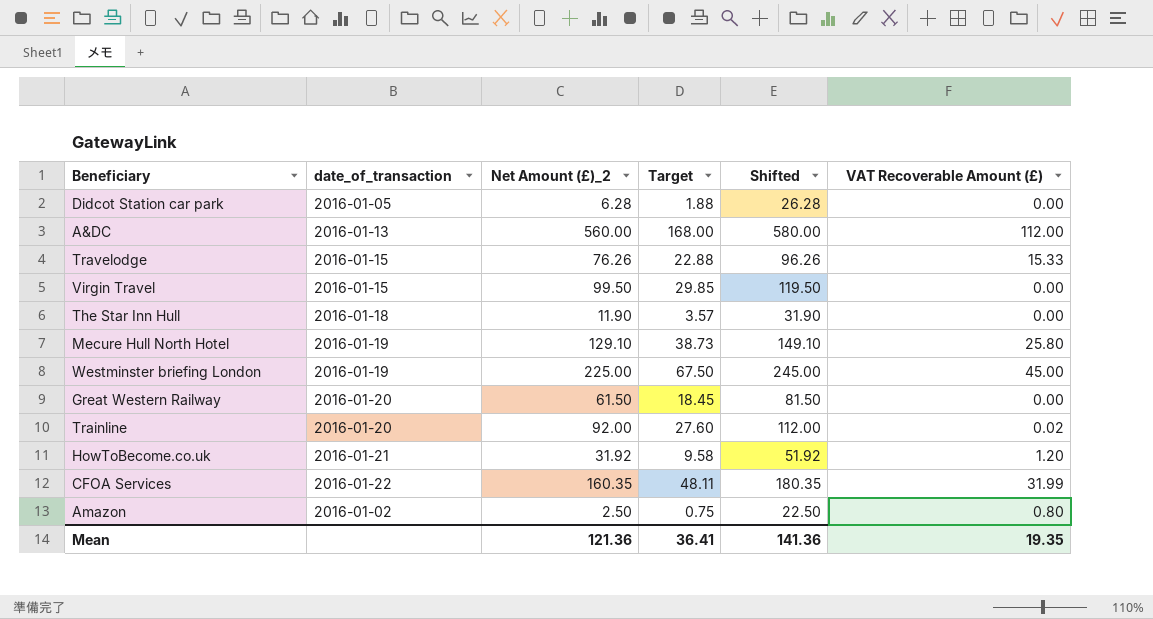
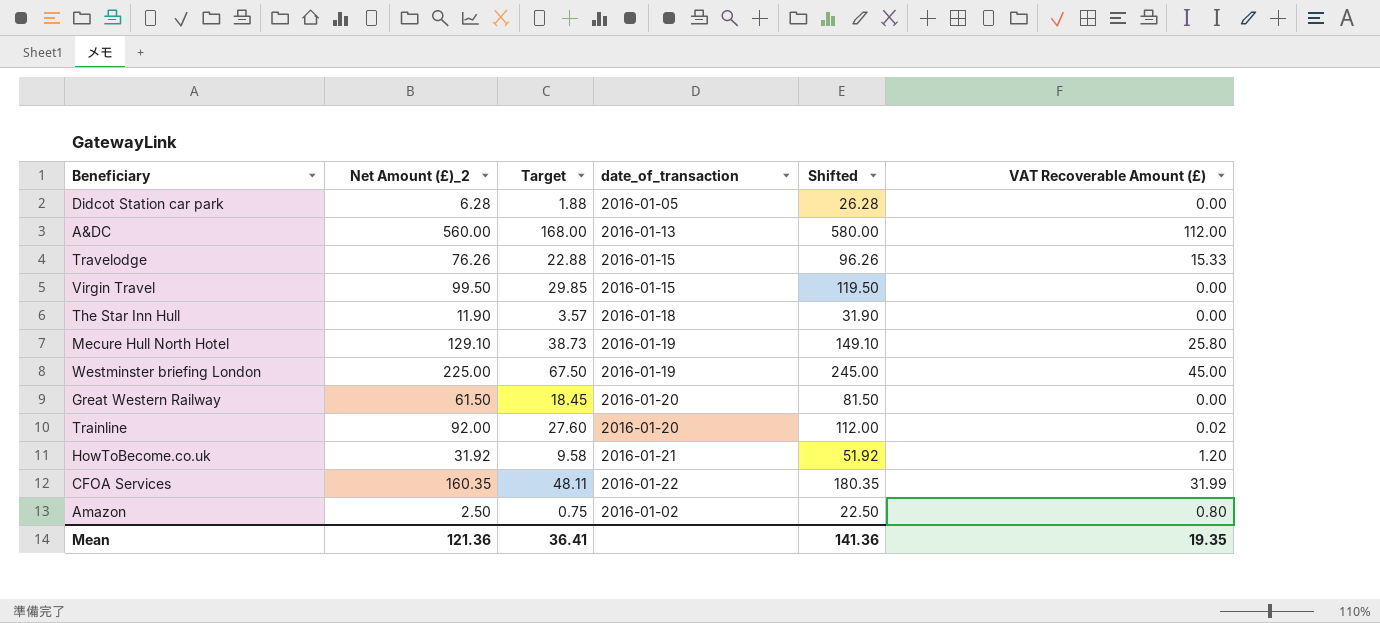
column date_of_transaction | position: 2 -> 4

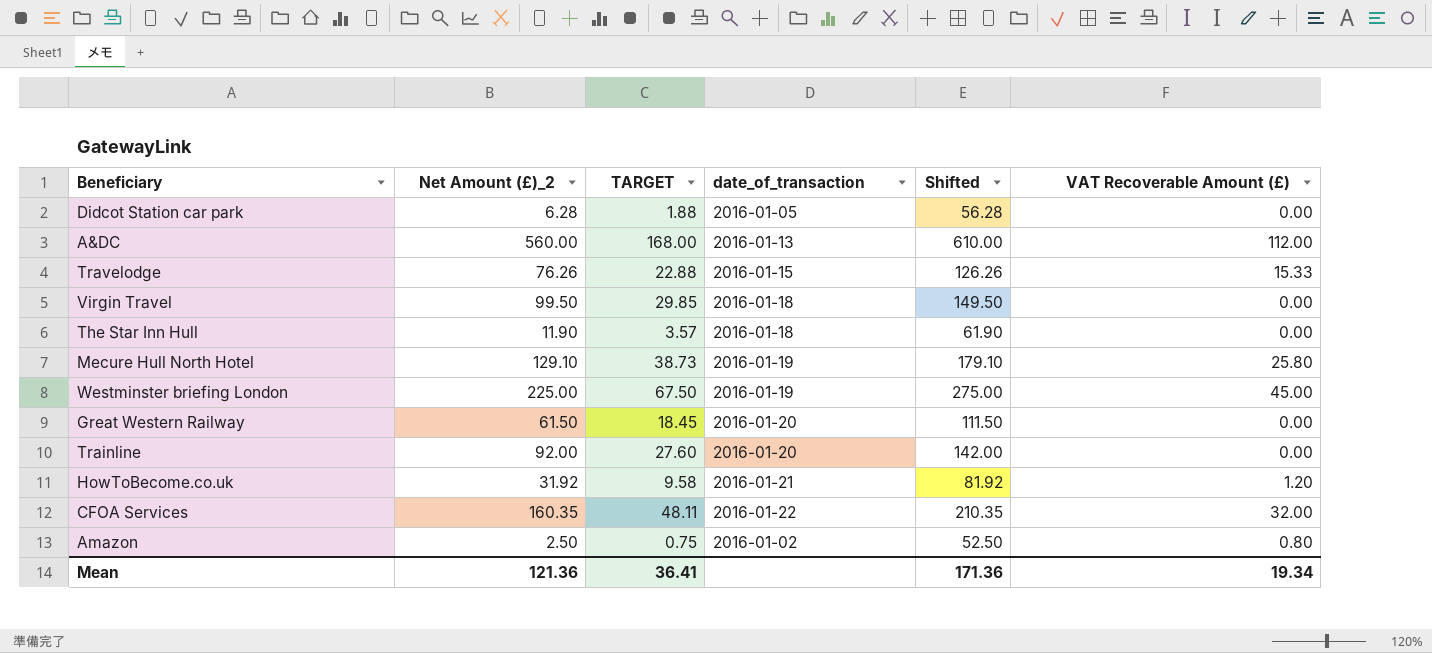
column name: Target -> TARGET
column Shifted | formula: [Net Amount (£)_2] + 20 -> [Net Amount (£)_2] + 50
Virgin Travel | date_of_transaction: 2016-01-15 -> 2016-01-18
Trainline | VAT Recoverable Amount (£): 0.02 -> 0.00
CFOA Services | VAT Recoverable Amount (£): 31.99 -> 32.00
Mean | Shifted: 141.36 -> 171.36
Mean | VAT Recoverable Amount (£): 19.35 -> 19.34

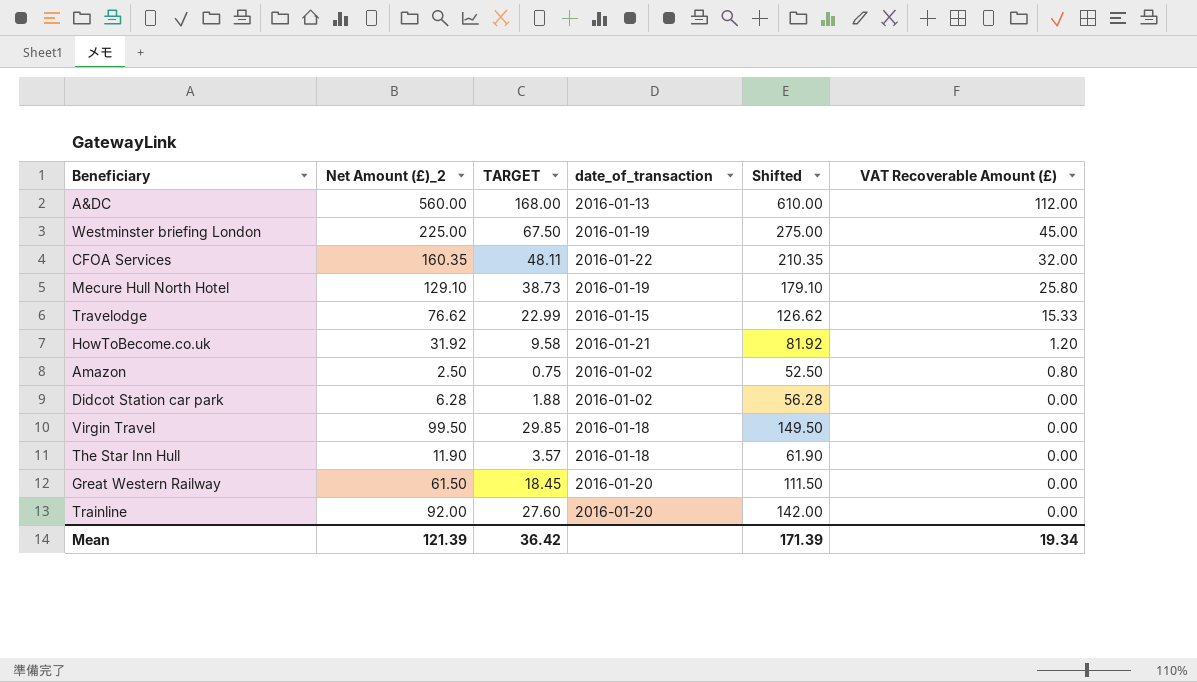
row order: none -> VAT Recoverable Amount (£) descending
Travelodge | Net Amount (£)_2: 76.26 -> 76.62
Travelodge | TARGET: 22.88 -> 22.99
Travelodge | Shifted: 126.26 -> 126.62
Didcot Station car park | date_of_transaction: 2016-01-05 -> 2016-01-02
Mean | Net Amount (£)_2: 121.36 -> 121.39
Mean | TARGET: 36.41 -> 36.42
Mean | Shifted: 171.36 -> 171.39

